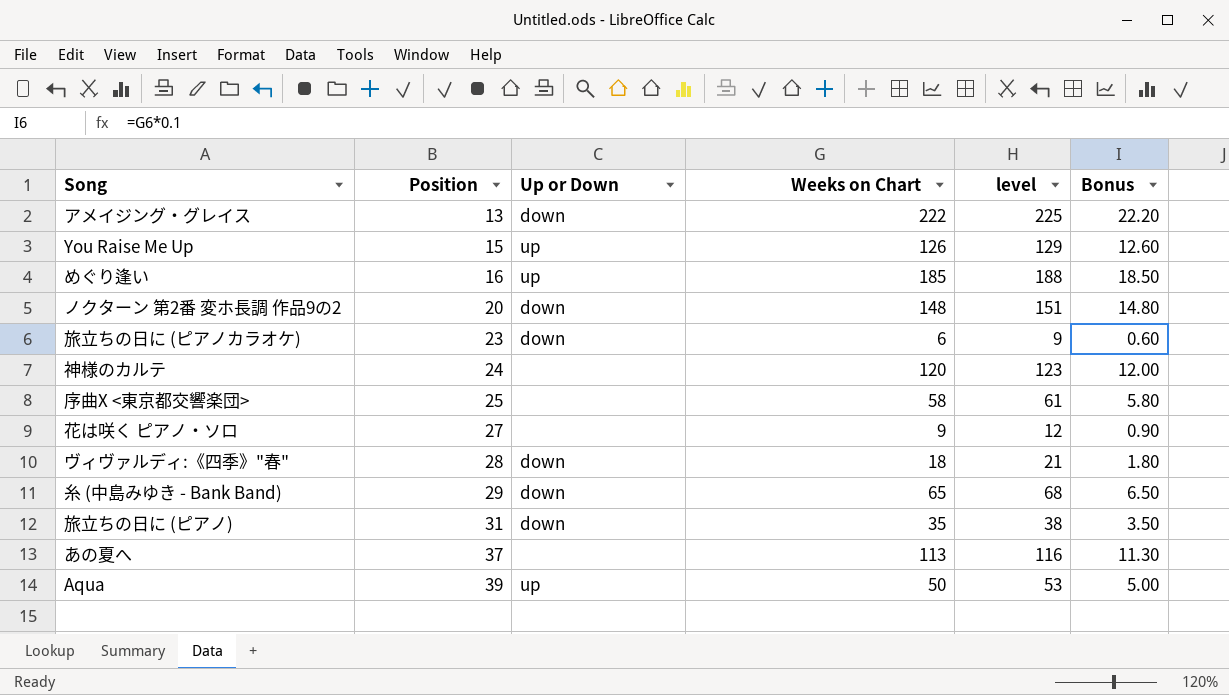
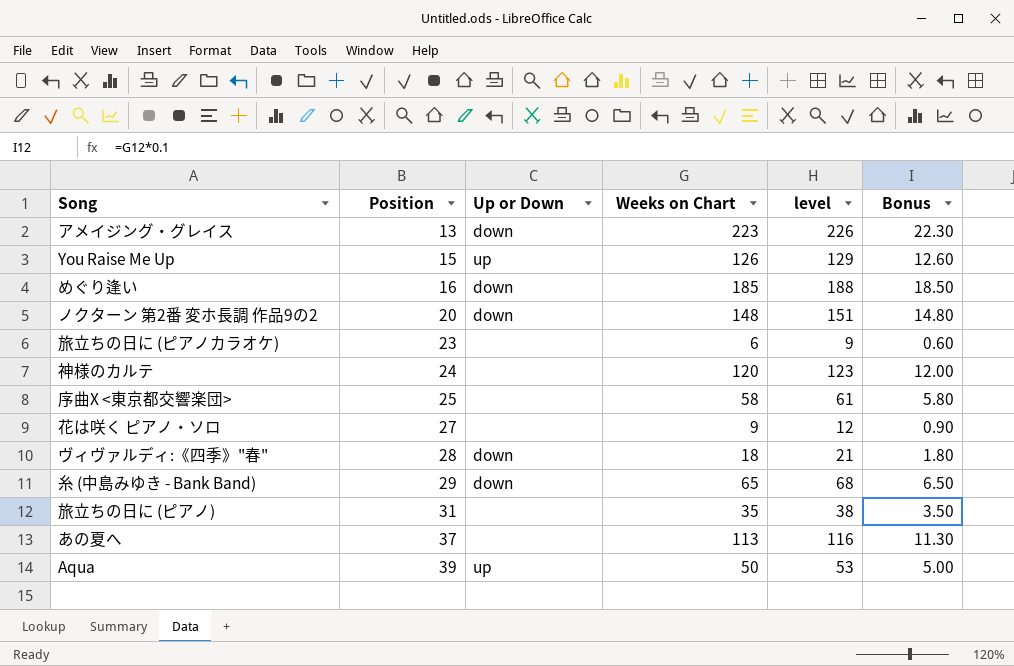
アメイジング・グレイス | Weeks on Chart: 222 -> 223
アメイジング・グレイス | level: 225 -> 226
アメイジング・グレイス | Bonus: 22.20 -> 22.30
めぐり逢い | Up or Down: up -> down
旅立ちの日に (ピアノカラオケ) | Up or Down: down -> none
旅立ちの日に (ピアノ) | Up or Down: down -> none

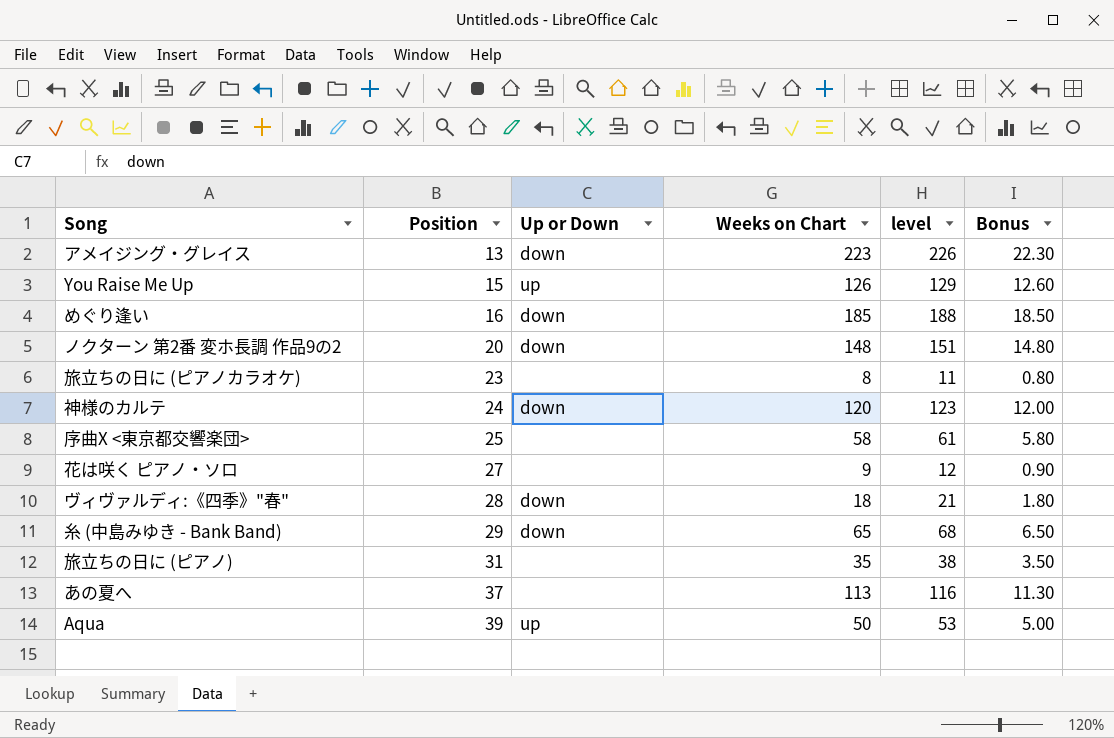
旅立ちの日に (ピアノカラオケ) | Weeks on Chart: 6 -> 8
旅立ちの日に (ピアノカラオケ) | level: 9 -> 11
旅立ちの日に (ピアノカラオケ) | Bonus: 0.60 -> 0.80
神様のカルテ | Up or Down: none -> down

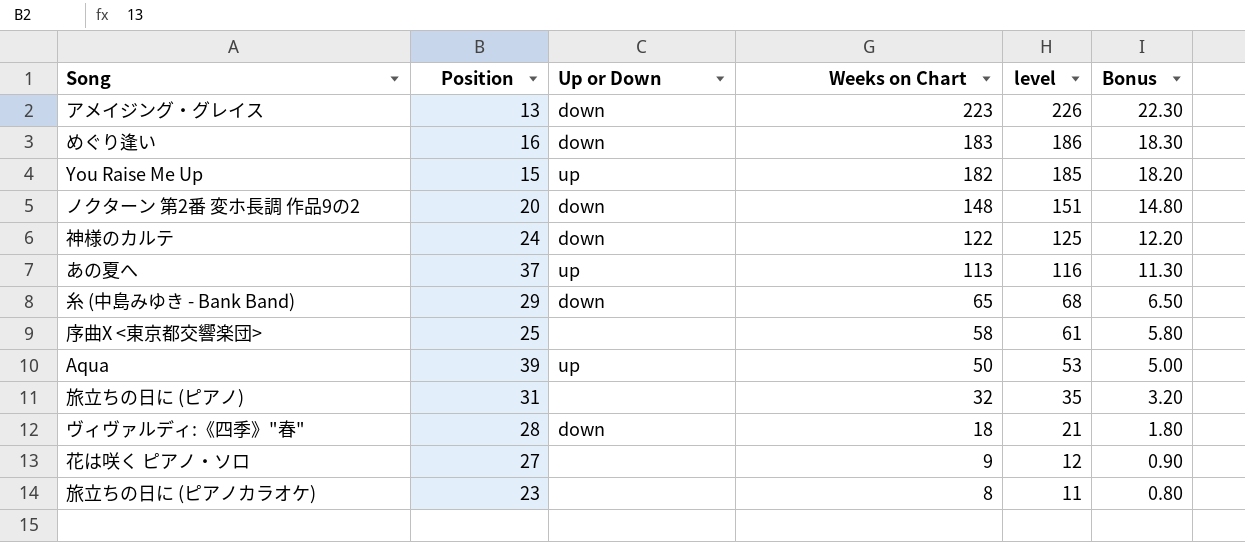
row order: Position ascending -> Weeks on Chart descending
めぐり逢い | Weeks on Chart: 185 -> 183
めぐり逢い | level: 188 -> 186
めぐり逢い | Bonus: 18.50 -> 18.30
You Raise Me Up | Weeks on Chart: 126 -> 182
You Raise Me Up | level: 129 -> 185
You Raise Me Up | Bonus: 12.60 -> 18.20
神様のカルテ | Weeks on Chart: 120 -> 122
神様のカルテ | level: 123 -> 125
神様のカルテ | Bonus: 12.00 -> 12.20
あの夏へ | Up or Down: none -> up
旅立ちの日に (ピアノ) | Weeks on Chart: 35 -> 32
旅立ちの日に (ピアノ) | level: 38 -> 35
旅立ちの日に (ピアノ) | Bonus: 3.50 -> 3.20

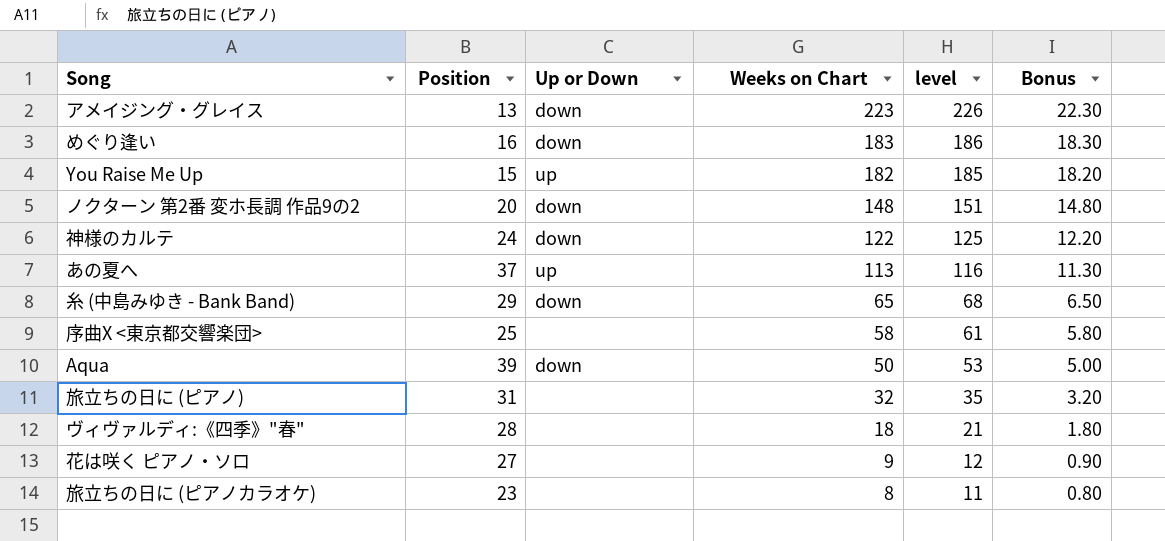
Aqua | Up or Down: up -> down
ヴィヴァルディ:《四季》"春" | Up or Down: down -> none

